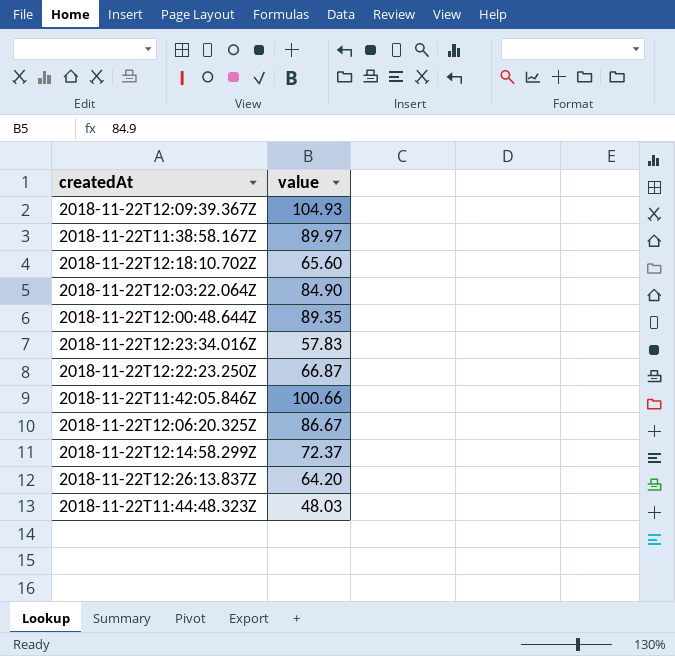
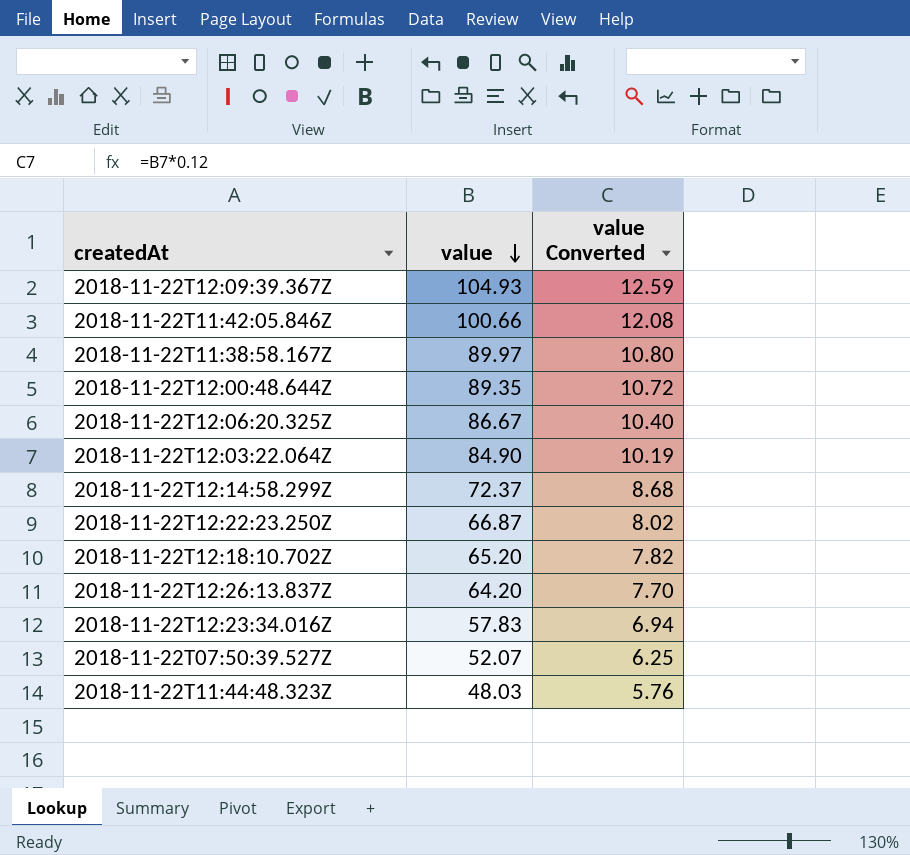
row order: none -> value descending
column value Converted | formula: none -> [value] * 0.12
2018-11-22T12:18:10.702Z | value: 65.60 -> 65.20
row 2018-11-22T07:50:39.527Z: none -> 52.07 | 6.25

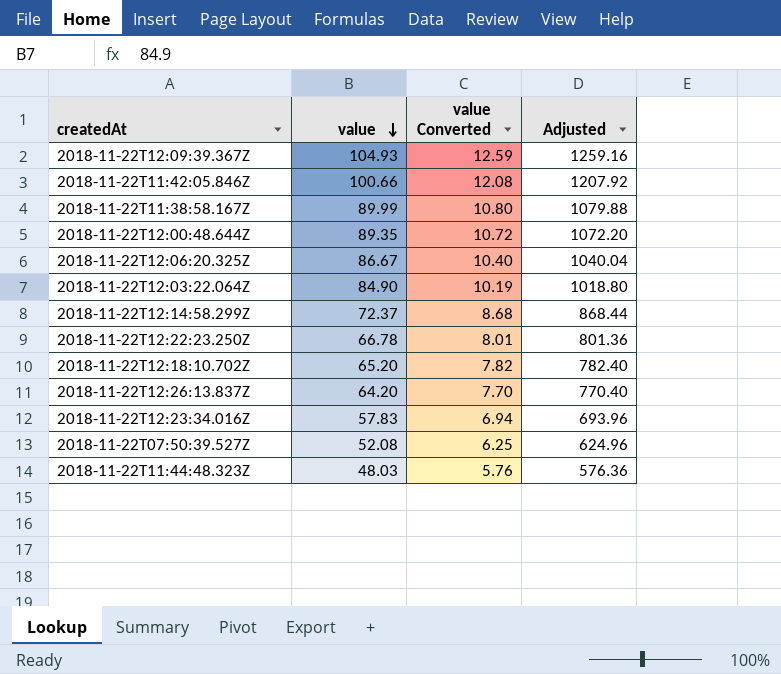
column Adjusted | formula: none -> [value] * 12
2018-11-22T11:38:58.167Z | value: 89.97 -> 89.99
2018-11-22T12:22:23.250Z | value: 66.87 -> 66.78
2018-11-22T12:22:23.250Z | value Converted: 8.02 -> 8.01
2018-11-22T07:50:39.527Z | value: 52.07 -> 52.08

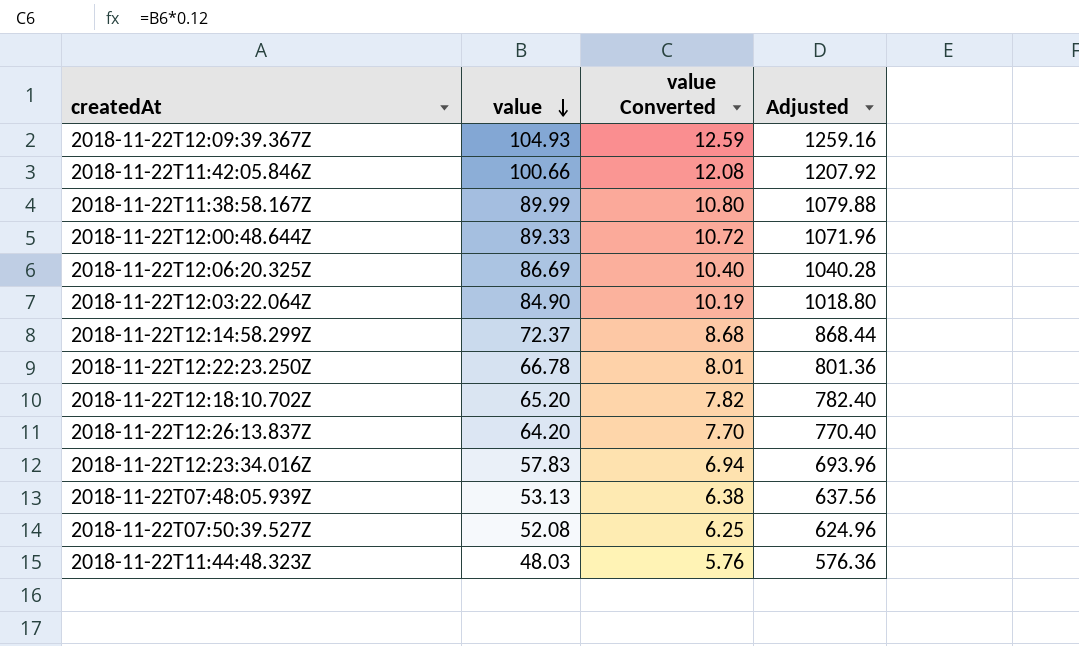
2018-11-22T12:00:48.644Z | value: 89.35 -> 89.33
2018-11-22T12:00:48.644Z | Adjusted: 1072.20 -> 1071.96
2018-11-22T12:06:20.325Z | value: 86.67 -> 86.69
2018-11-22T12:06:20.325Z | Adjusted: 1040.04 -> 1040.28
row 2018-11-22T07:48:05.939Z: none -> 53.13 | 6.38 | 637.56

